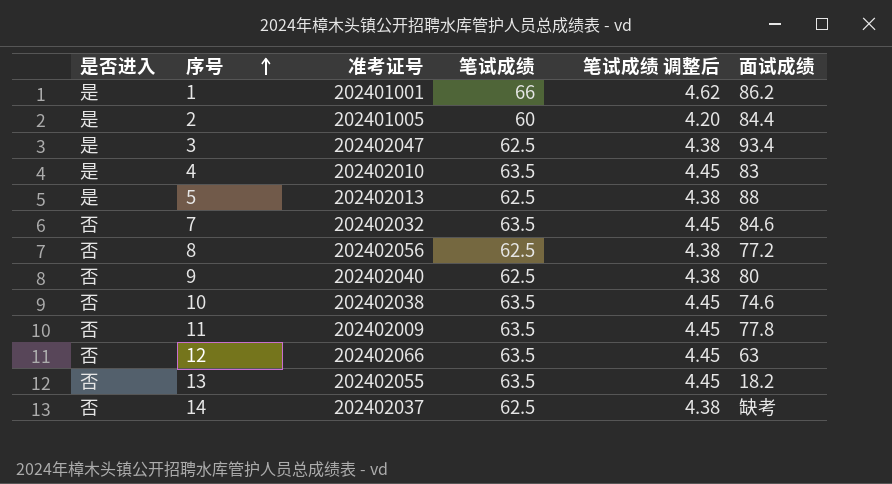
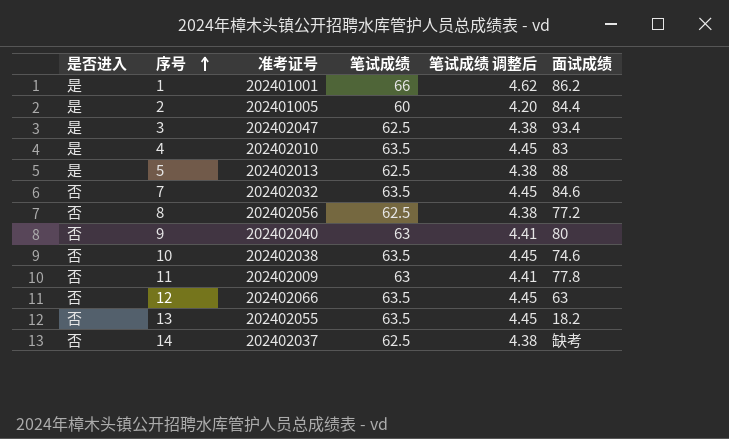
9 | 笔试成绩: 62.5 -> 63
9 | 笔试成绩 调整后: 4.38 -> 4.41
11 | 笔试成绩: 63.5 -> 63
11 | 笔试成绩 调整后: 4.45 -> 4.41

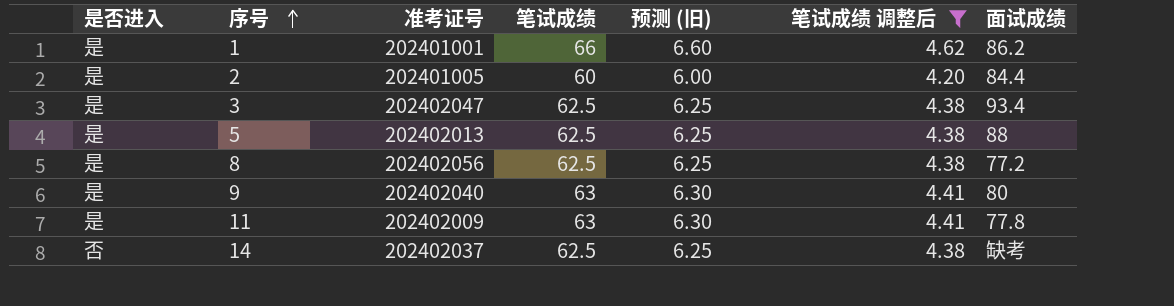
filter: none -> 笔试成绩 调整后 != 4.45
column 预测 (旧) | formula: none -> [笔试成绩] * 0.1
8 | 是否进入: 否 -> 是
9 | 是否进入: 否 -> 是
11 | 是否进入: 否 -> 是

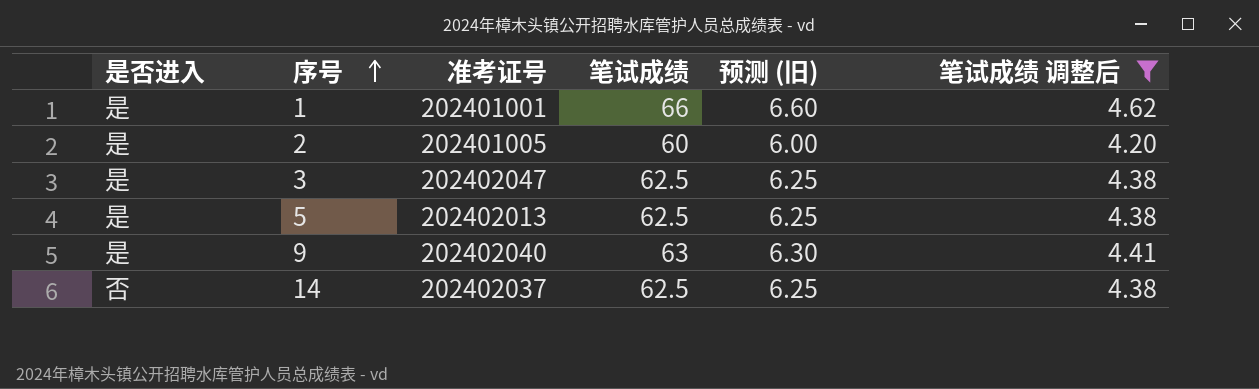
column 面试成绩 | position: 7 -> none
row 8: 是 | 202402056 | 62.5 | 6.25 | 4.38 | 77.2 -> none
row 11: 是 | 202402009 | 63 | 6.30 | 4.41 | 77.8 -> none

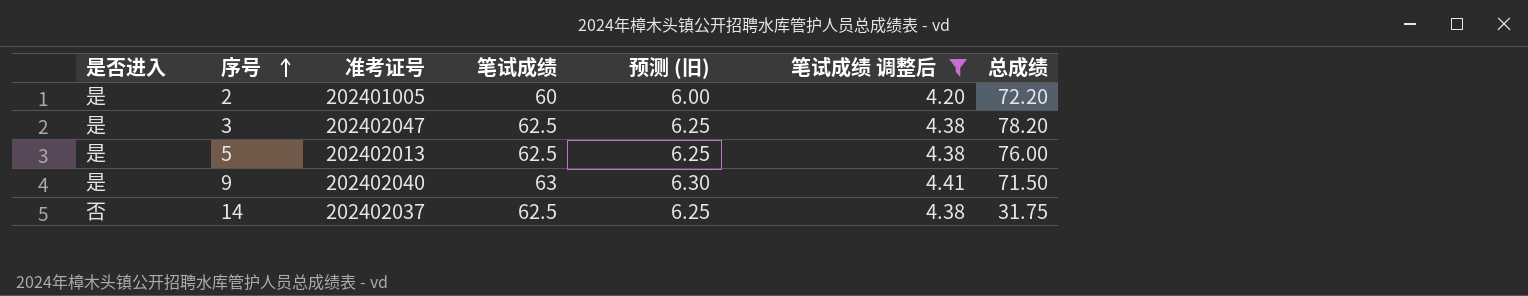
column 总成绩 | position: none -> 7
row 1: 是 | 202401001 | 66 | 6.60 | 4.62 -> none

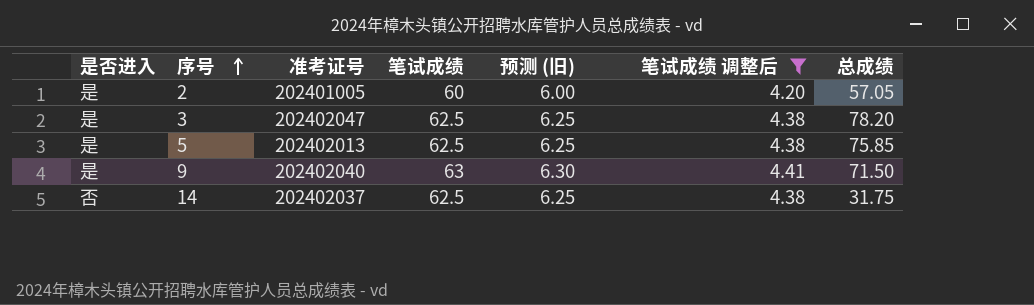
2 | 总成绩: 72.20 -> 57.05
5 | 总成绩: 76.00 -> 75.85

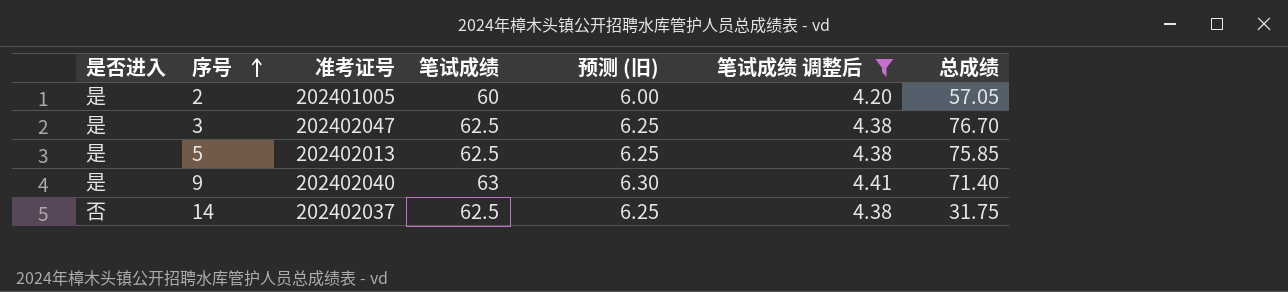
3 | 总成绩: 78.20 -> 76.70
9 | 总成绩: 71.50 -> 71.40

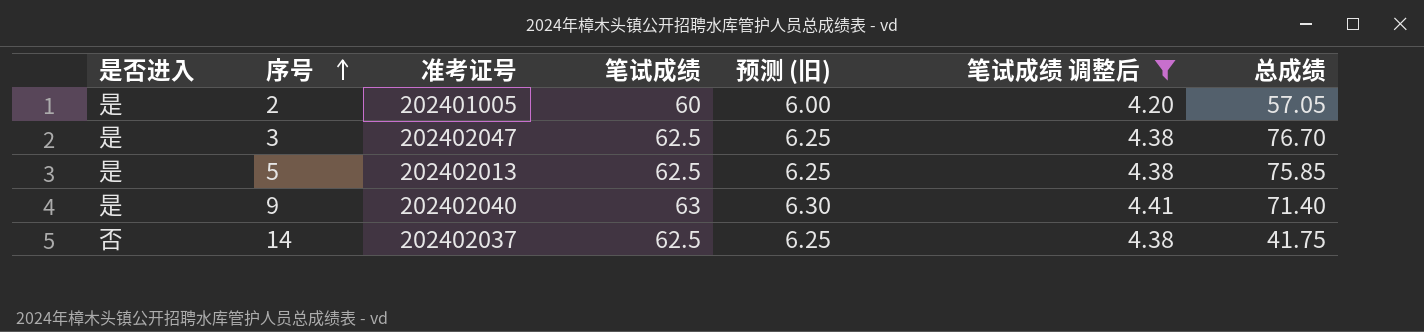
14 | 总成绩: 31.75 -> 41.75

